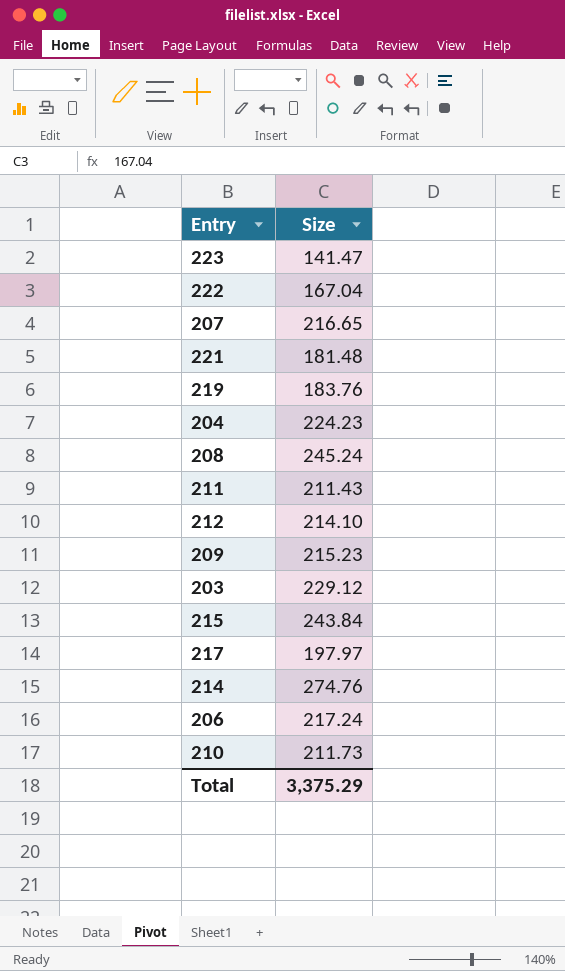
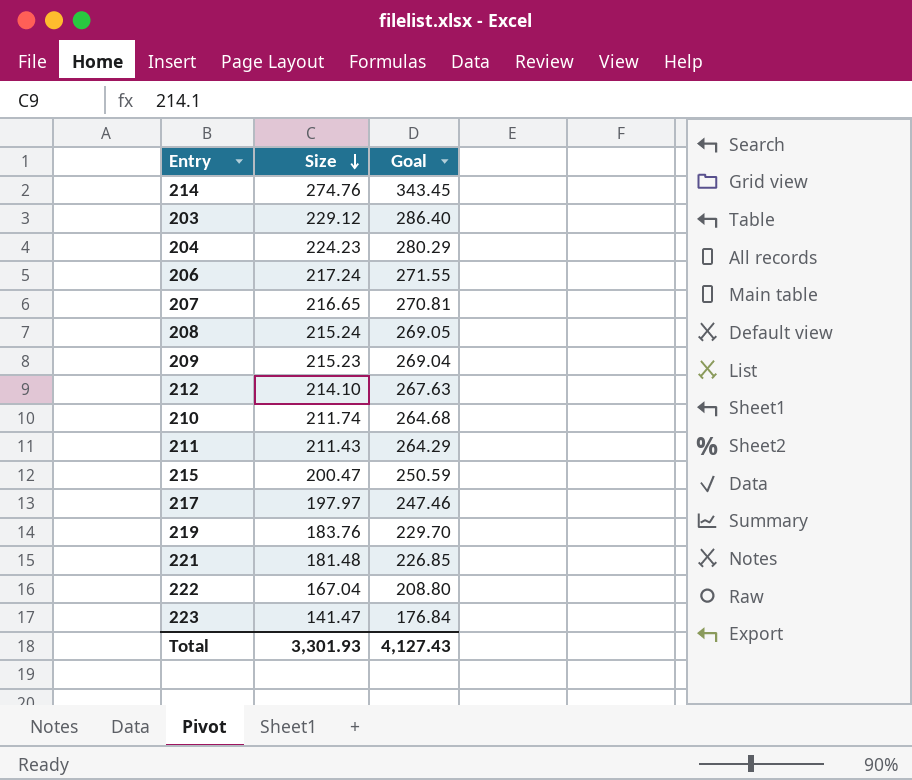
row order: none -> Size descending
column Goal | formula: none -> [Size] * 1.25
208 | Size: 245.24 -> 215.24
210 | Size: 211.73 -> 211.74
215 | Size: 243.84 -> 200.47
Total | Size: 3,375.29 -> 3,301.93

